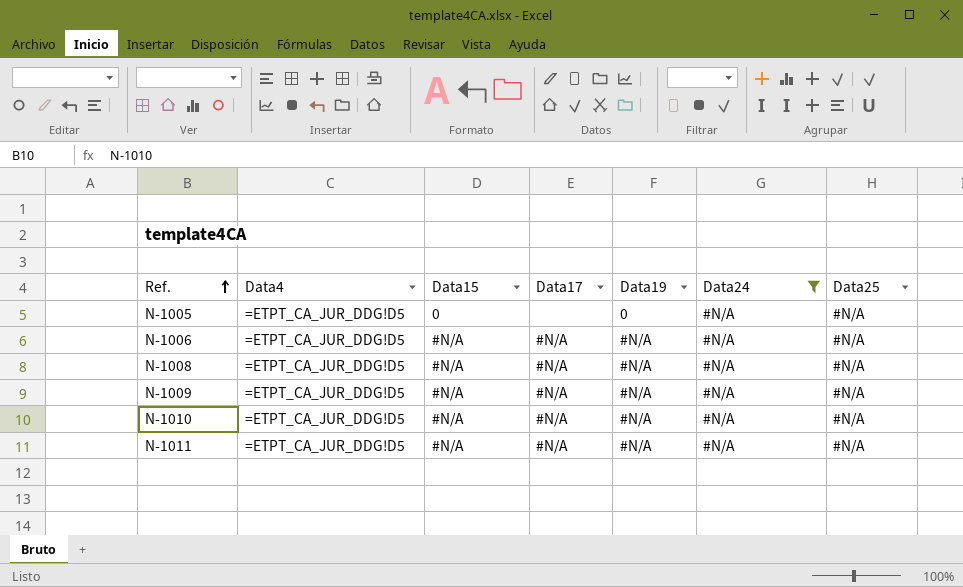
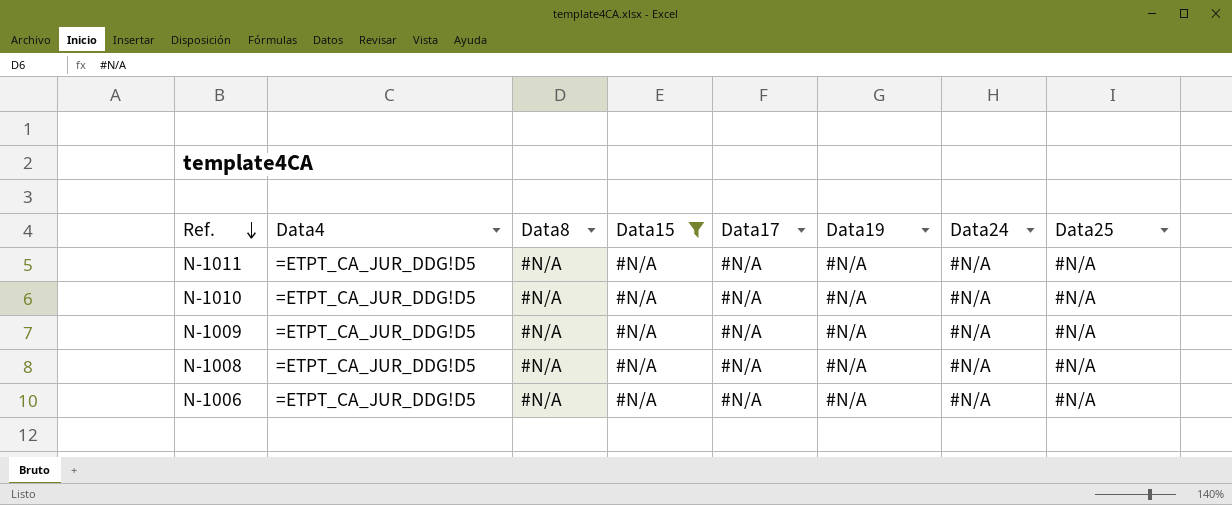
filter: Data24 = #N/A -> Data15 = #N/A
row order: Ref. ascending -> Ref. descending
column Data8 | position: none -> 3

